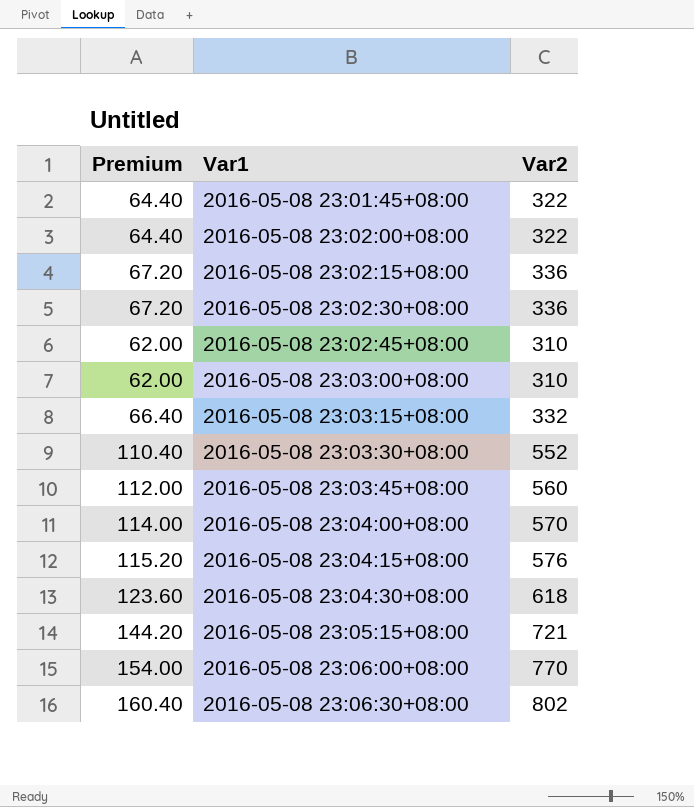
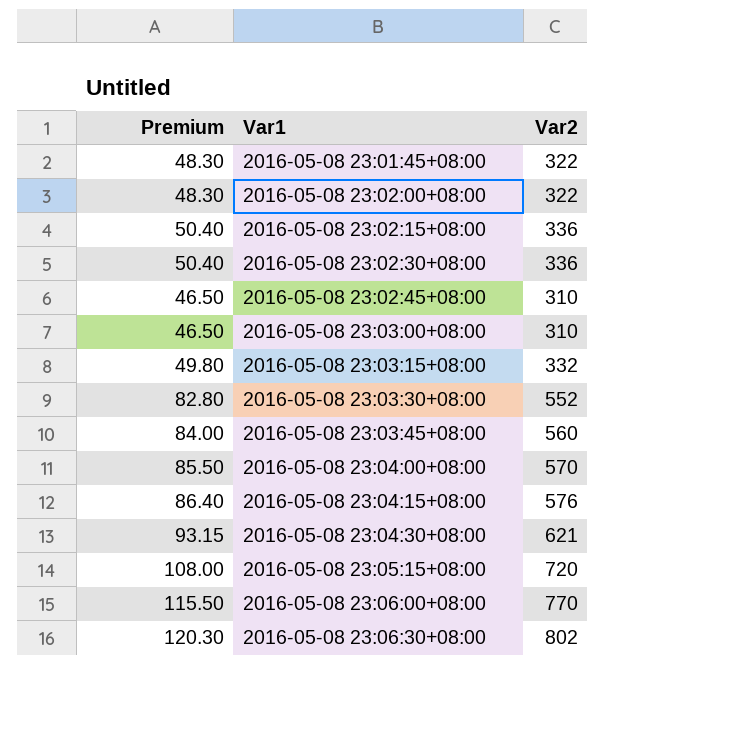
column Premium | formula: [Var2] * 0.2 -> [Var2] * 0.15
2016-05-08 23:04:30+08:00 | Var2: 618 -> 621
2016-05-08 23:05:15+08:00 | Var2: 721 -> 720

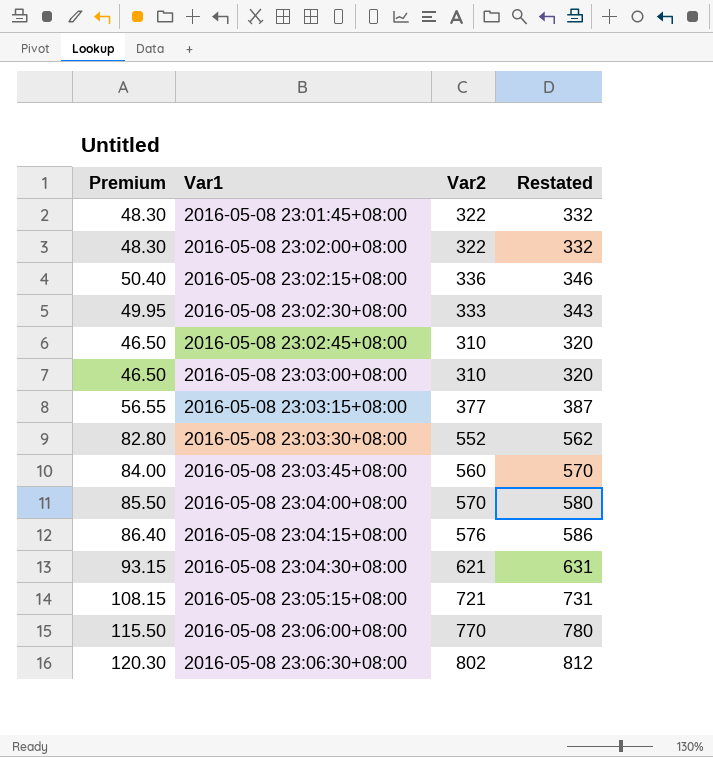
column Restated | formula: none -> [Var2] + 10
2016-05-08 23:02:30+08:00 | Premium: 50.40 -> 49.95
2016-05-08 23:02:30+08:00 | Var2: 336 -> 333
2016-05-08 23:03:15+08:00 | Premium: 49.80 -> 56.55
2016-05-08 23:03:15+08:00 | Var2: 332 -> 377
2016-05-08 23:05:15+08:00 | Premium: 108.00 -> 108.15
2016-05-08 23:05:15+08:00 | Var2: 720 -> 721

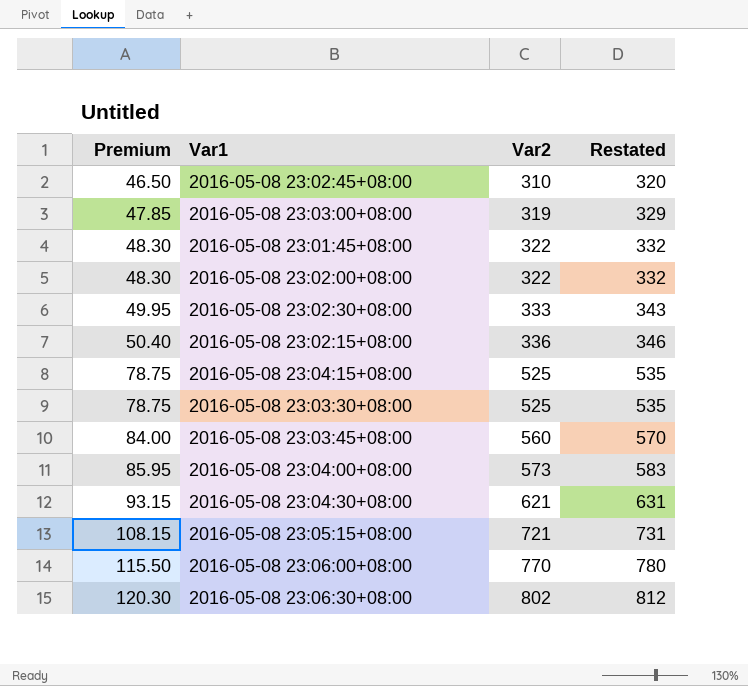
row order: Var1 ascending -> Premium ascending
row 2016-05-08 23:03:15+08:00: 56.55 | 377 | 387 -> none
2016-05-08 23:03:00+08:00 | Premium: 46.50 -> 47.85
2016-05-08 23:03:00+08:00 | Var2: 310 -> 319
2016-05-08 23:03:00+08:00 | Restated: 320 -> 329
2016-05-08 23:04:15+08:00 | Premium: 86.40 -> 78.75
2016-05-08 23:04:15+08:00 | Var2: 576 -> 525
2016-05-08 23:04:15+08:00 | Restated: 586 -> 535
2016-05-08 23:03:30+08:00 | Premium: 82.80 -> 78.75
2016-05-08 23:03:30+08:00 | Var2: 552 -> 525
2016-05-08 23:03:30+08:00 | Restated: 562 -> 535
2016-05-08 23:04:00+08:00 | Premium: 85.50 -> 85.95
2016-05-08 23:04:00+08:00 | Var2: 570 -> 573
2016-05-08 23:04:00+08:00 | Restated: 580 -> 583

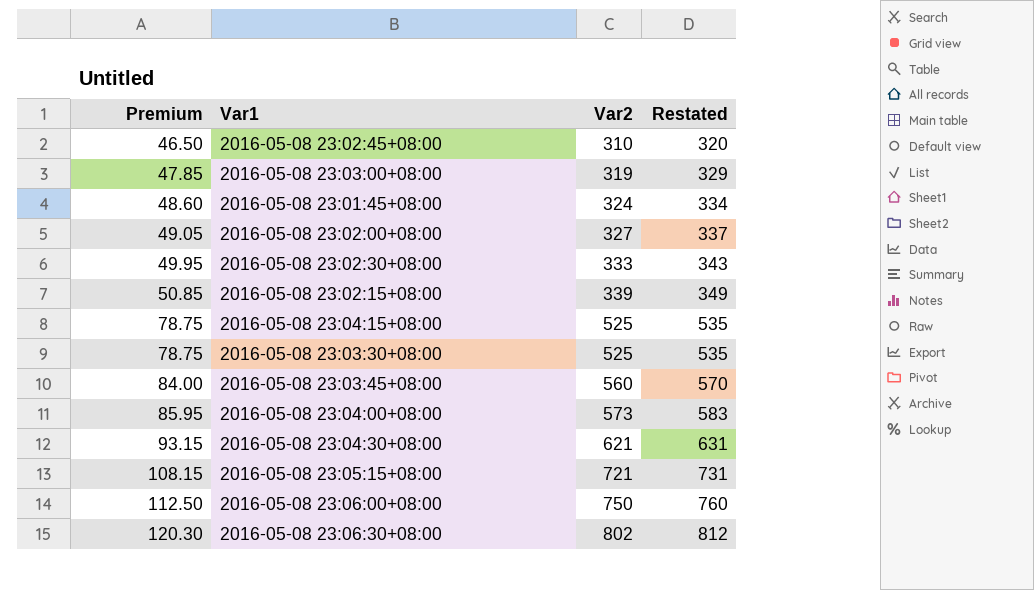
2016-05-08 23:01:45+08:00 | Premium: 48.30 -> 48.60
2016-05-08 23:01:45+08:00 | Var2: 322 -> 324
2016-05-08 23:01:45+08:00 | Restated: 332 -> 334
2016-05-08 23:02:00+08:00 | Premium: 48.30 -> 49.05
2016-05-08 23:02:00+08:00 | Var2: 322 -> 327
2016-05-08 23:02:00+08:00 | Restated: 332 -> 337
2016-05-08 23:02:15+08:00 | Premium: 50.40 -> 50.85
2016-05-08 23:02:15+08:00 | Var2: 336 -> 339
2016-05-08 23:02:15+08:00 | Restated: 346 -> 349
2016-05-08 23:06:00+08:00 | Premium: 115.50 -> 112.50
2016-05-08 23:06:00+08:00 | Var2: 770 -> 750
2016-05-08 23:06:00+08:00 | Restated: 780 -> 760

